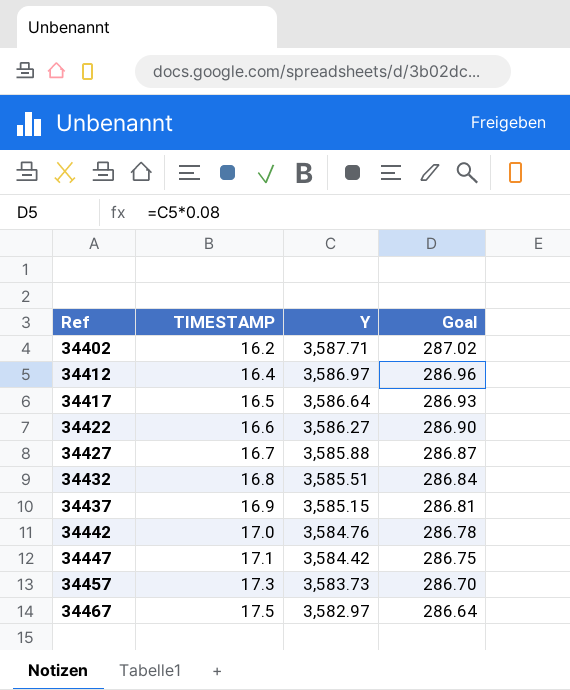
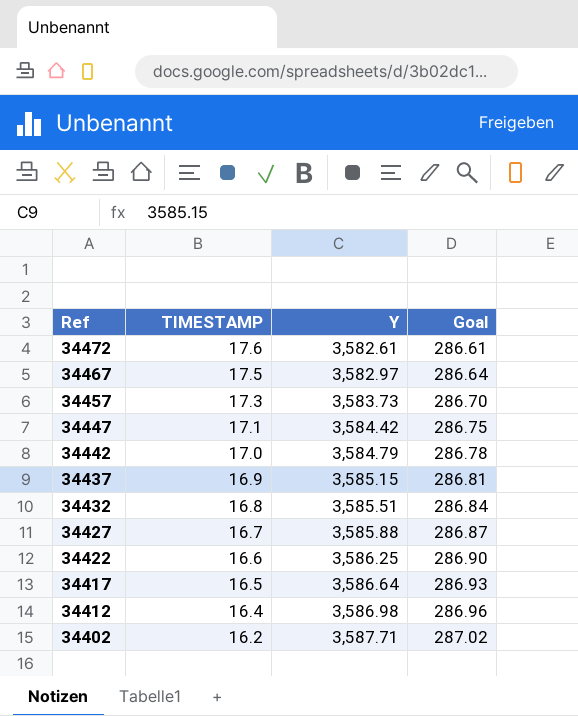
row order: Ref ascending -> Ref descending
row 34472: none -> 17.6 | 3,582.61 | 286.61
34442 | Y: 3,584.76 -> 3,584.79
34422 | Y: 3,586.27 -> 3,586.25
34412 | Y: 3,586.97 -> 3,586.98

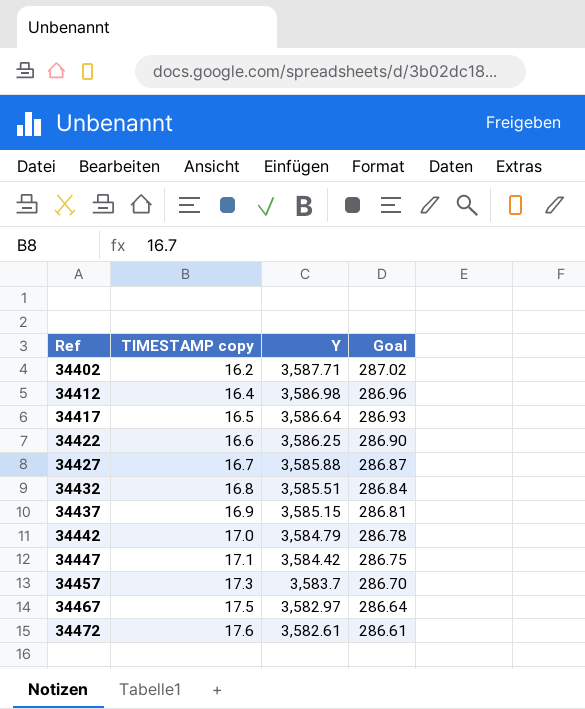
row order: Ref descending -> Ref ascending
column name: TIMESTAMP -> TIMESTAMP copy
34457 | Y: 3,583.73 -> 3,583.7

